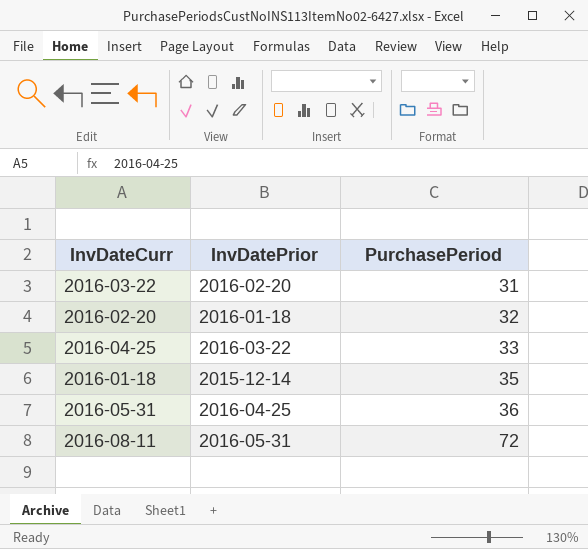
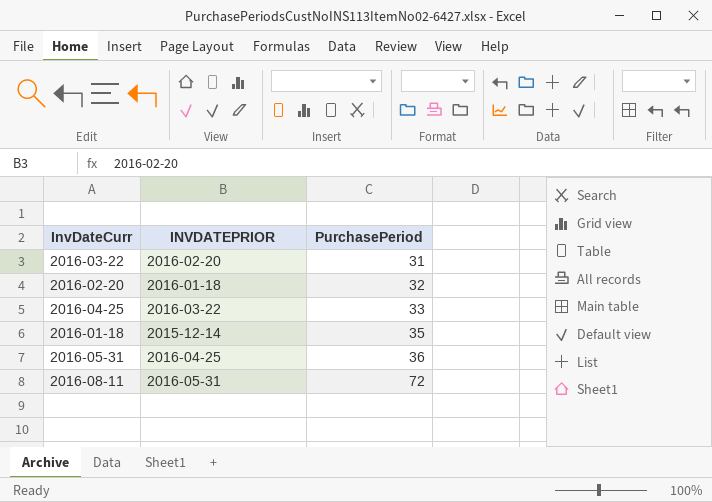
column name: InvDatePrior -> INVDATEPRIOR

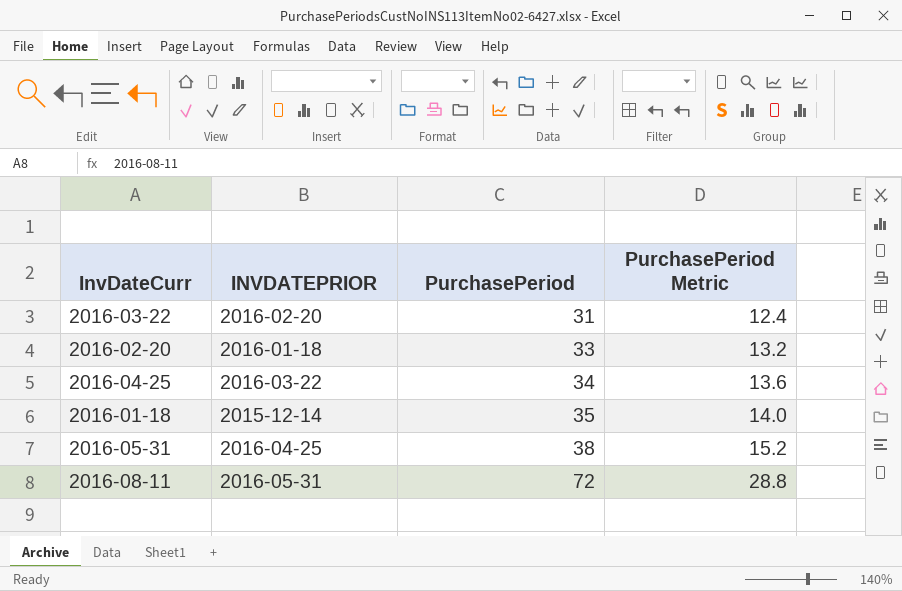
column PurchasePeriod Metric | formula: none -> [PurchasePeriod] * 0.4
2016-02-20 | PurchasePeriod: 32 -> 33
2016-04-25 | PurchasePeriod: 33 -> 34
2016-05-31 | PurchasePeriod: 36 -> 38

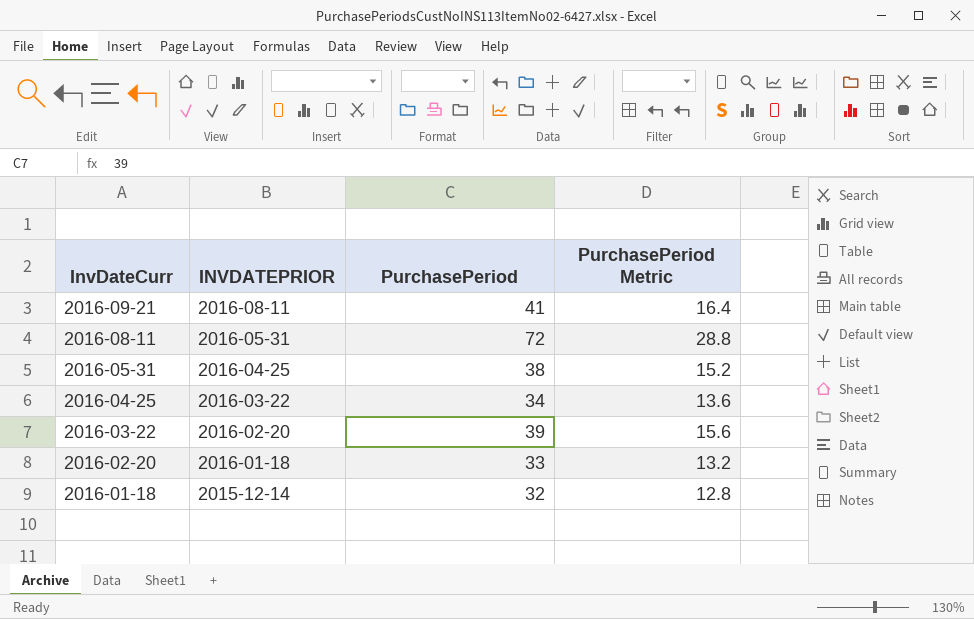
row order: PurchasePeriod ascending -> InvDateCurr descending
row 2016-09-21: none -> 2016-08-11 | 41 | 16.4
2016-03-22 | PurchasePeriod: 31 -> 39
2016-03-22 | PurchasePeriod Metric: 12.4 -> 15.6
2016-01-18 | PurchasePeriod: 35 -> 32
2016-01-18 | PurchasePeriod Metric: 14.0 -> 12.8

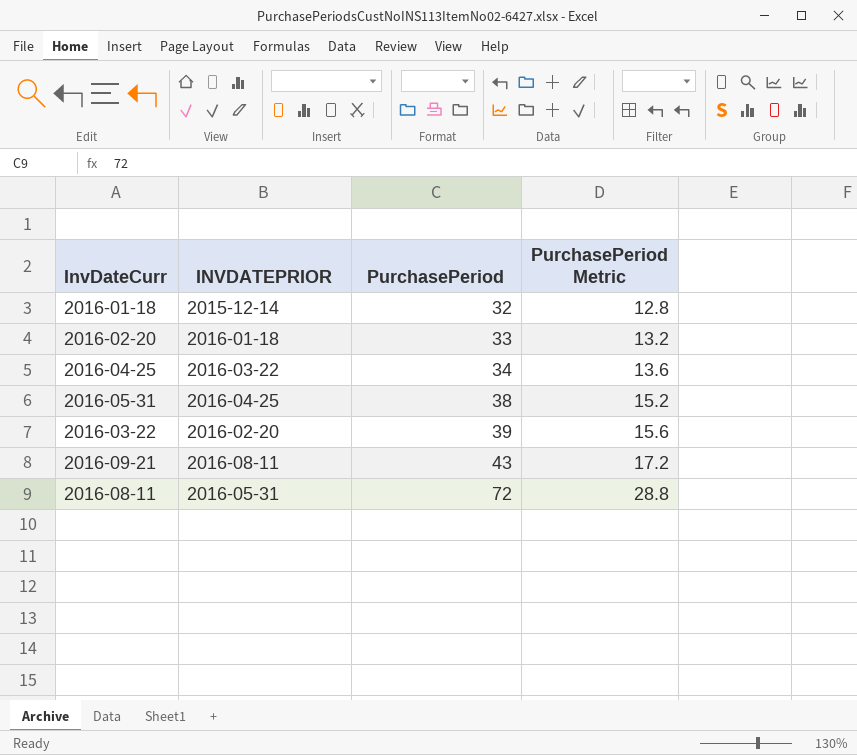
row order: InvDateCurr descending -> PurchasePeriod ascending
2016-09-21 | PurchasePeriod: 41 -> 43
2016-09-21 | PurchasePeriod Metric: 16.4 -> 17.2

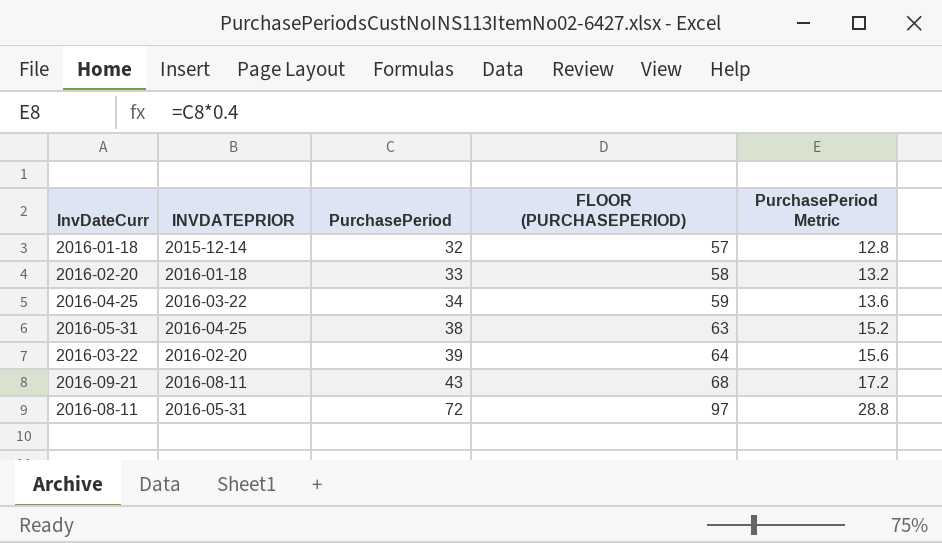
column FLOOR (PURCHASEPERIOD) | formula: none -> [PurchasePeriod] + 25

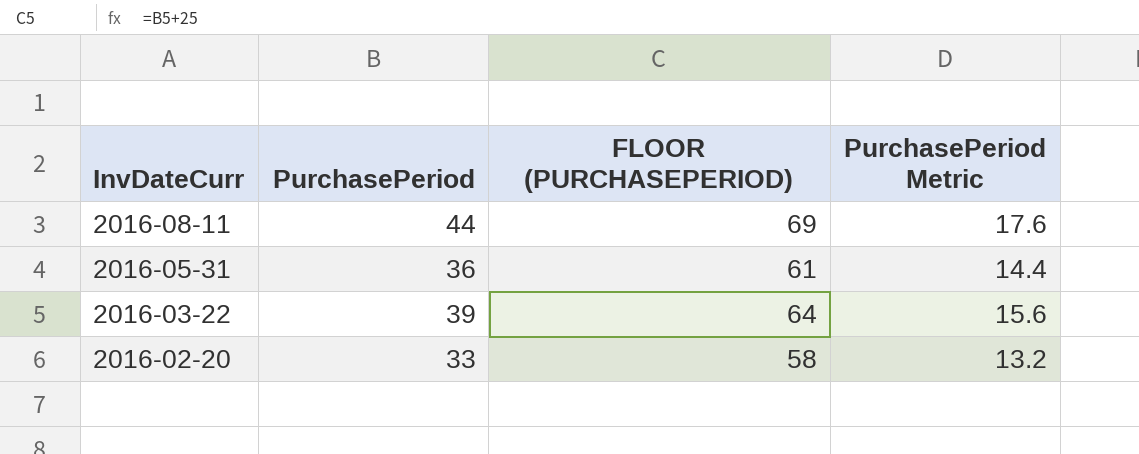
row order: PurchasePeriod ascending -> InvDateCurr descending
column INVDATEPRIOR | position: 2 -> none
row 2016-01-18: 2015-12-14 | 32 | 57 | 12.8 -> none
row 2016-04-25: 2016-03-22 | 34 | 59 | 13.6 -> none
row 2016-09-21: 2016-08-11 | 43 | 68 | 17.2 -> none
2016-08-11 | PurchasePeriod: 72 -> 44
2016-08-11 | FLOOR (PURCHASEPERIOD): 97 -> 69
2016-08-11 | PurchasePeriod Metric: 28.8 -> 17.6
2016-05-31 | PurchasePeriod: 38 -> 36
2016-05-31 | FLOOR (PURCHASEPERIOD): 63 -> 61
2016-05-31 | PurchasePeriod Metric: 15.2 -> 14.4

